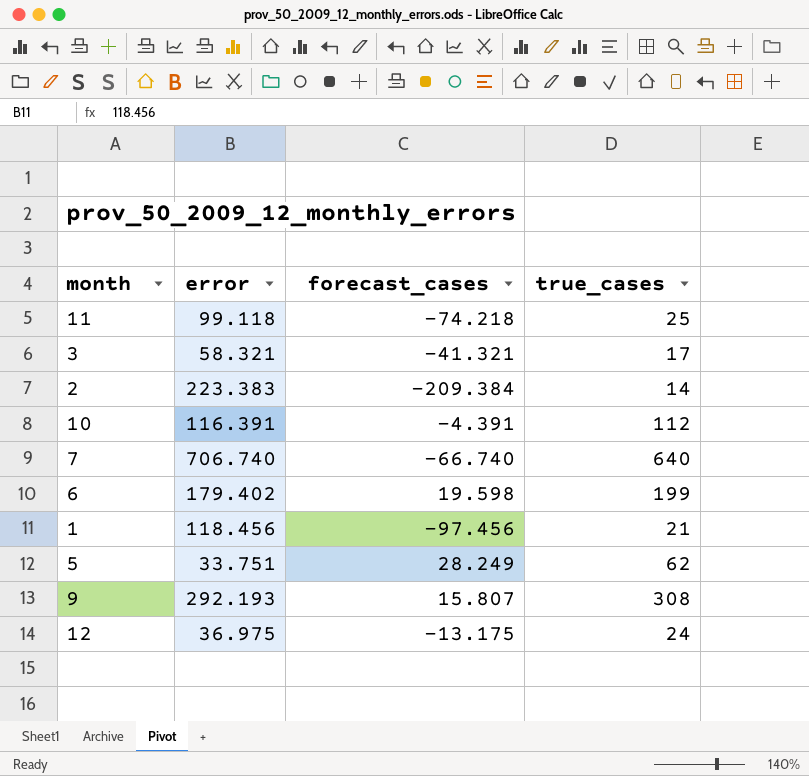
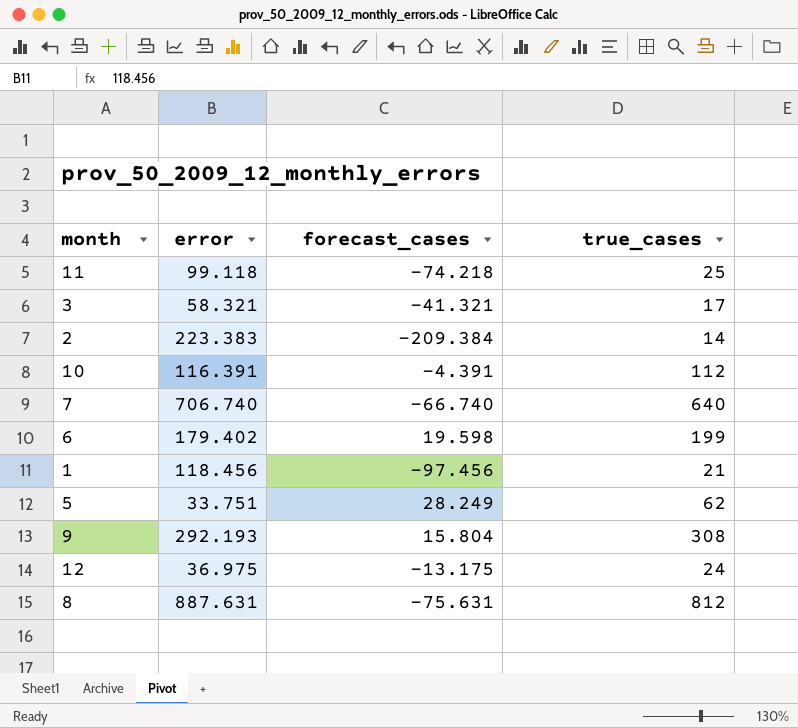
9 | forecast_cases: 15.807 -> 15.804
row 8: none -> 887.631 | -75.631 | 812

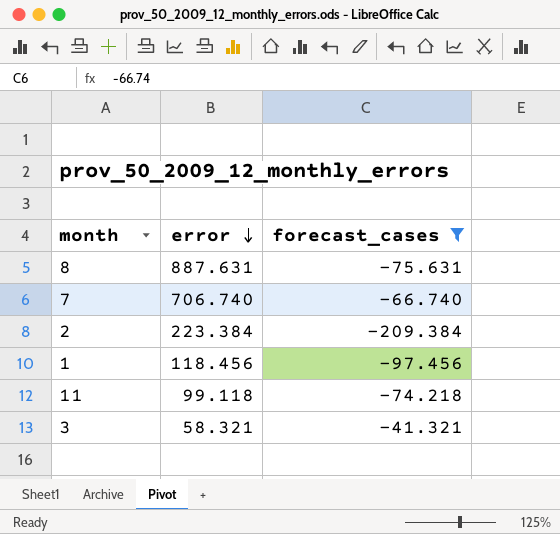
filter: none -> forecast_cases <= -41.321
row order: none -> error descending
column true_cases | formula: [error] + [forecast_cases] -> none
2 | error: 223.383 -> 223.384

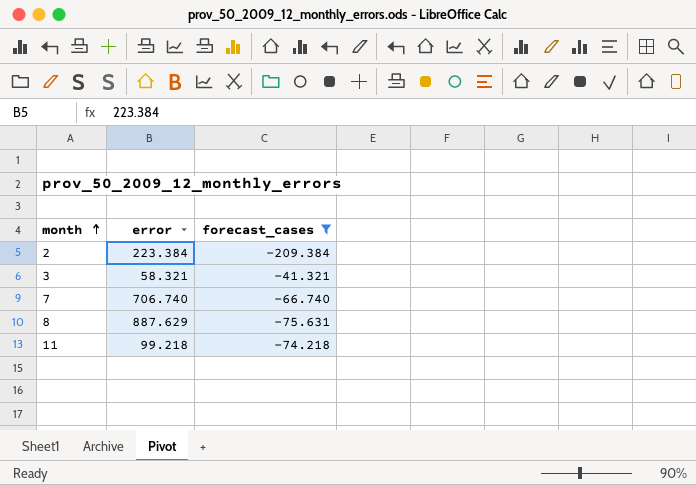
row order: error descending -> month ascending
row 1: 118.456 | -97.456 -> none
8 | error: 887.631 -> 887.629
11 | error: 99.118 -> 99.218

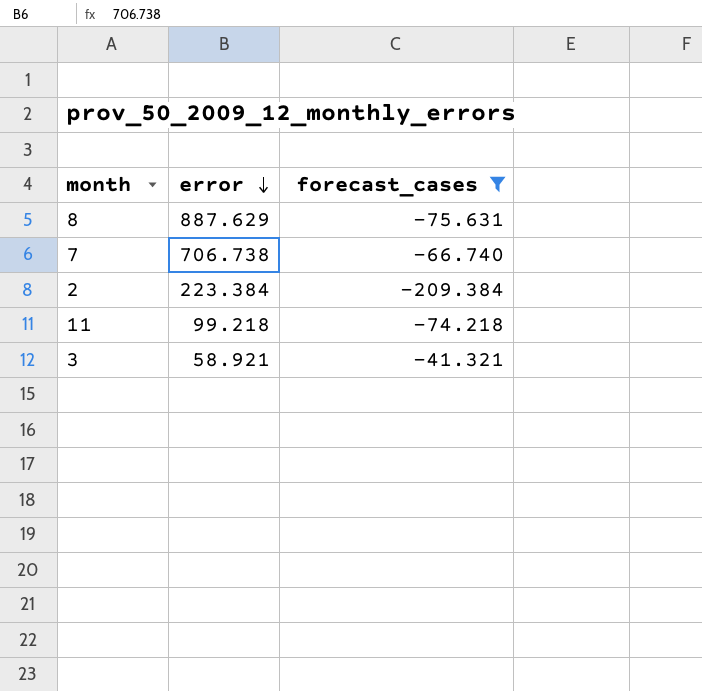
row order: month ascending -> error descending
7 | error: 706.740 -> 706.738
3 | error: 58.321 -> 58.921

